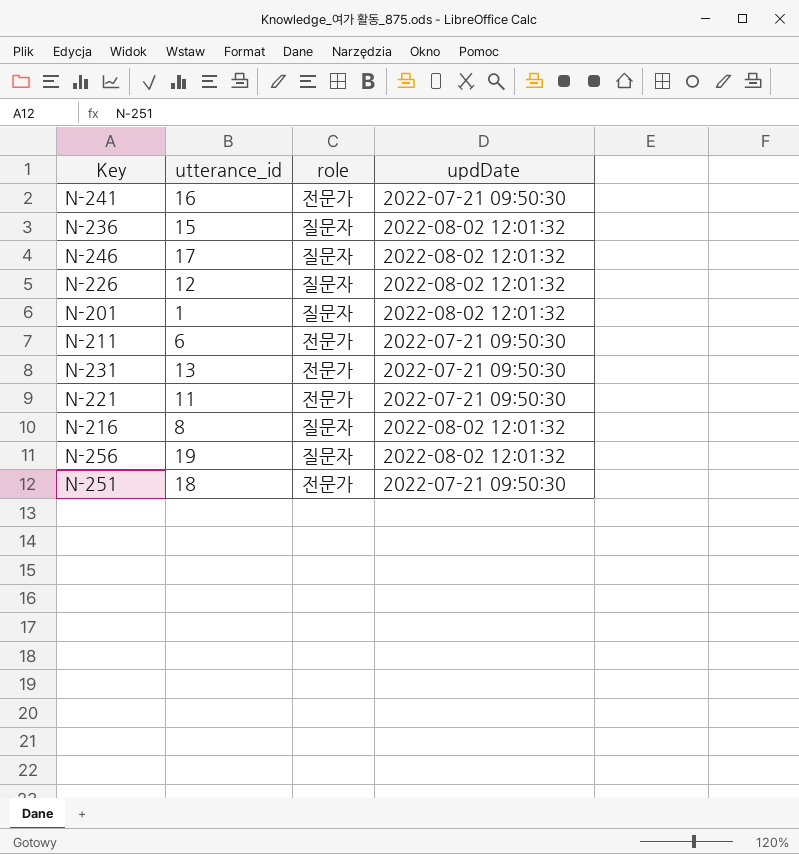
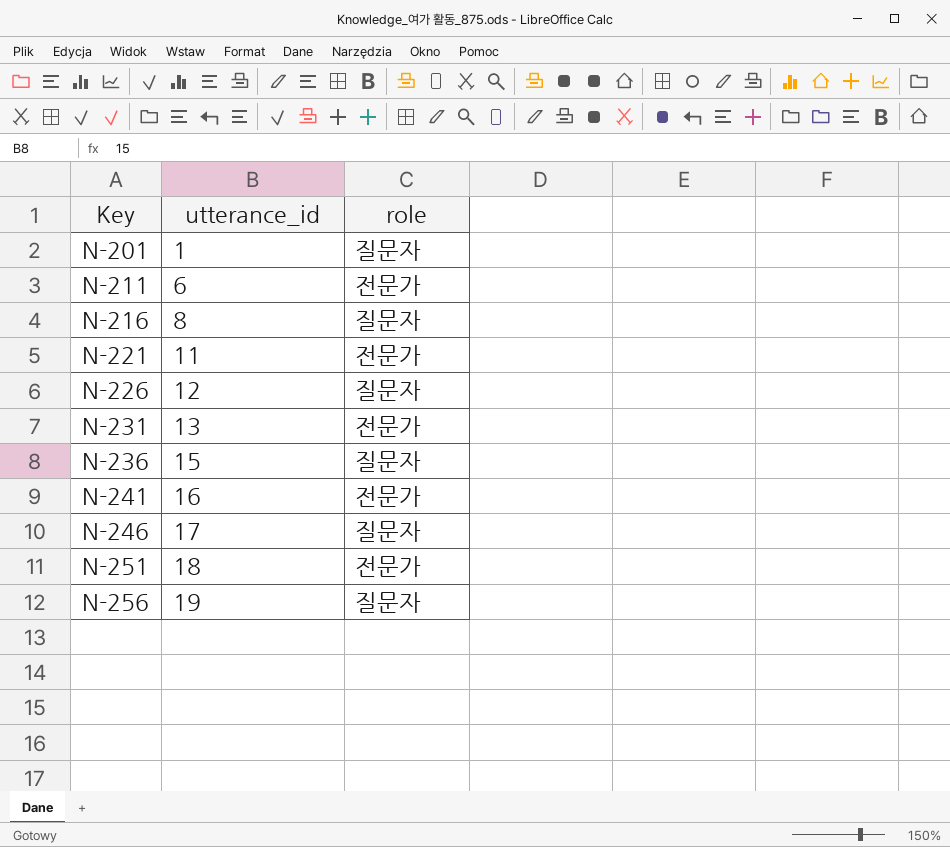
row order: none -> Key ascending
column updDate | position: 4 -> none

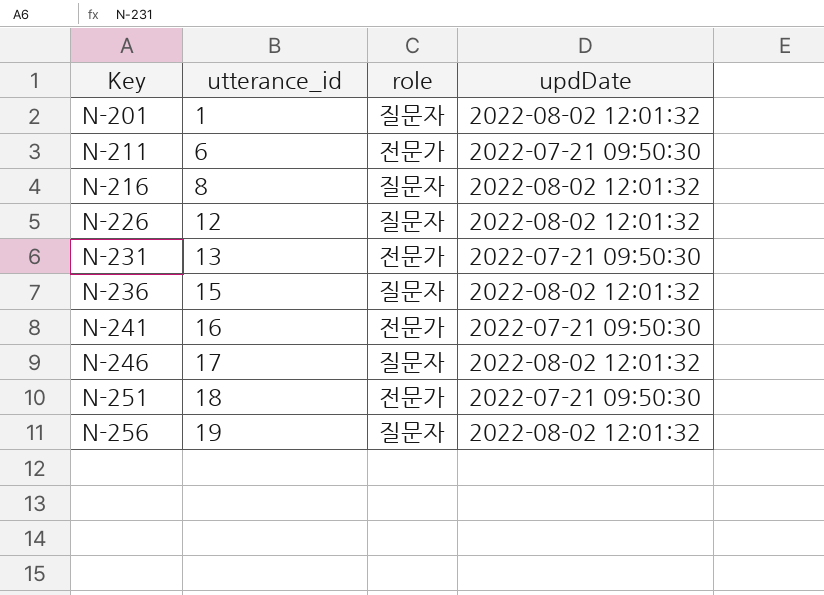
column updDate | position: none -> 4
row N-221: 11 | 전문가 -> none

